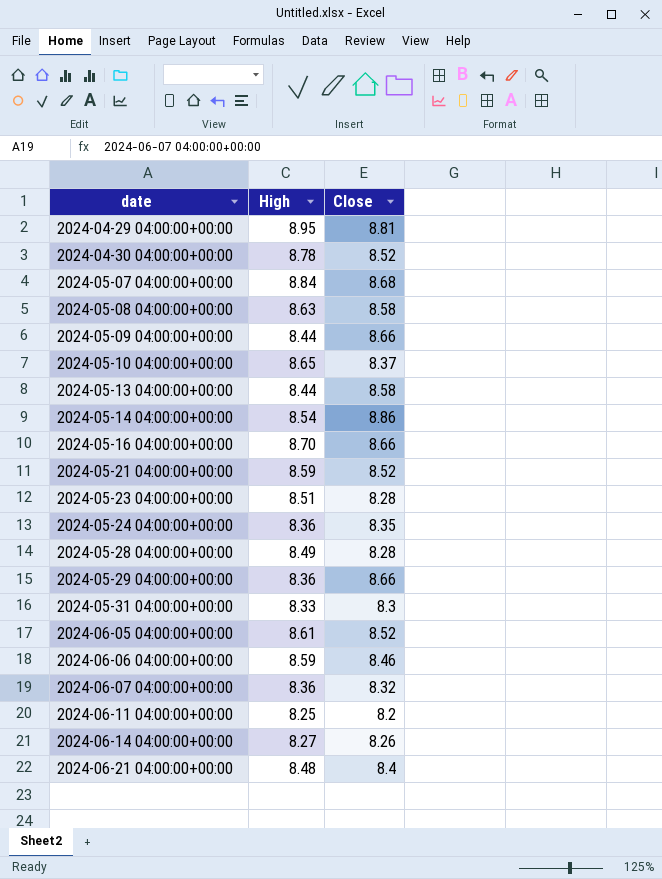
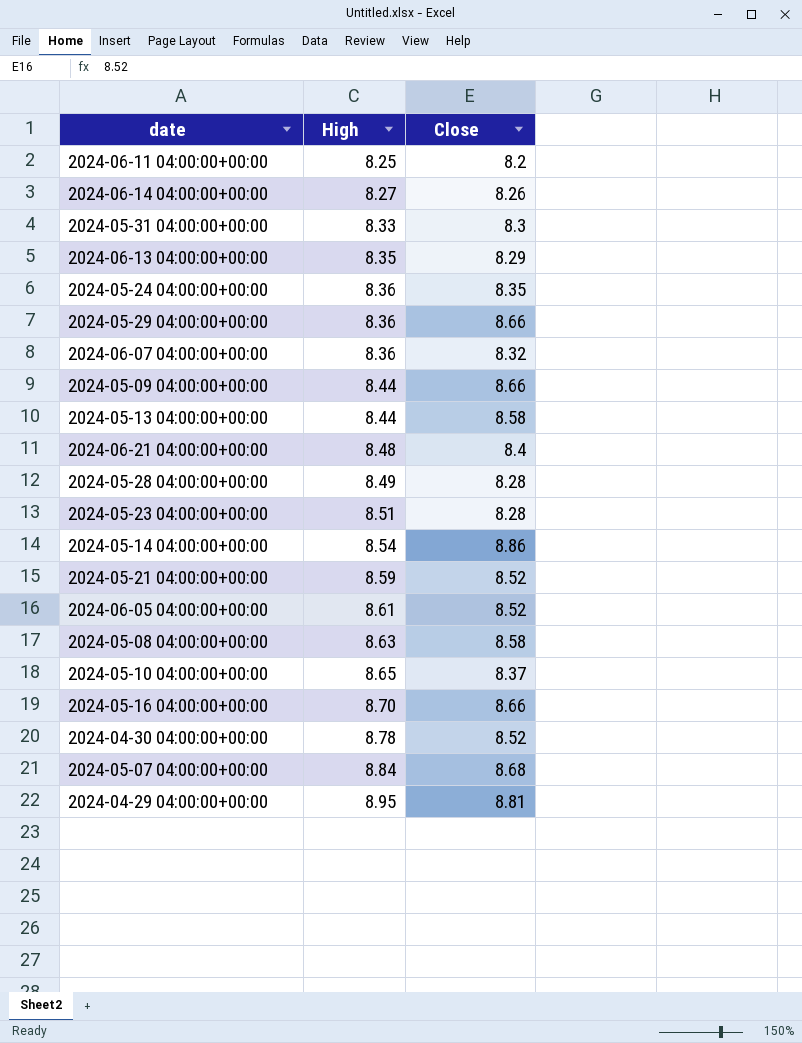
row order: date ascending -> High ascending
row 2024-06-06 04:00:00+00:00: 8.59 | 8.46 -> none
row 2024-06-13 04:00:00+00:00: none -> 8.35 | 8.29

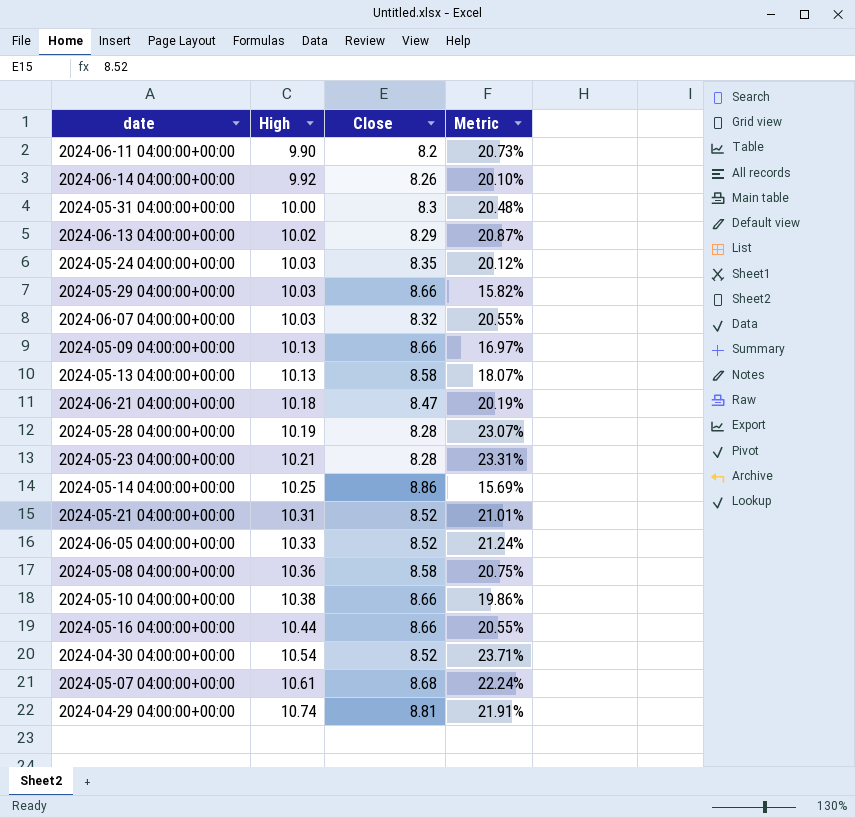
column Metric | formula: none -> ([High] - [Close]) / [Close]
2024-06-11 04:00:00+00:00 | High: 8.25 -> 9.90
2024-06-14 04:00:00+00:00 | High: 8.27 -> 9.92
2024-05-31 04:00:00+00:00 | High: 8.33 -> 10.00
2024-06-13 04:00:00+00:00 | High: 8.35 -> 10.02
2024-05-24 04:00:00+00:00 | High: 8.36 -> 10.03
2024-05-29 04:00:00+00:00 | High: 8.36 -> 10.03
2024-06-07 04:00:00+00:00 | High: 8.36 -> 10.03
2024-05-09 04:00:00+00:00 | High: 8.44 -> 10.13
2024-05-13 04:00:00+00:00 | High: 8.44 -> 10.13
2024-06-21 04:00:00+00:00 | High: 8.48 -> 10.18
2024-06-21 04:00:00+00:00 | Close: 8.4 -> 8.47
2024-05-28 04:00:00+00:00 | High: 8.49 -> 10.19
2024-05-23 04:00:00+00:00 | High: 8.51 -> 10.21
2024-05-14 04:00:00+00:00 | High: 8.54 -> 10.25
2024-05-21 04:00:00+00:00 | High: 8.59 -> 10.31
2024-06-05 04:00:00+00:00 | High: 8.61 -> 10.33
2024-05-08 04:00:00+00:00 | High: 8.63 -> 10.36
2024-05-10 04:00:00+00:00 | High: 8.65 -> 10.38
2024-05-10 04:00:00+00:00 | Close: 8.37 -> 8.66
2024-05-16 04:00:00+00:00 | High: 8.70 -> 10.44
2024-04-30 04:00:00+00:00 | High: 8.78 -> 10.54
2024-05-07 04:00:00+00:00 | High: 8.84 -> 10.61
2024-04-29 04:00:00+00:00 | High: 8.95 -> 10.74

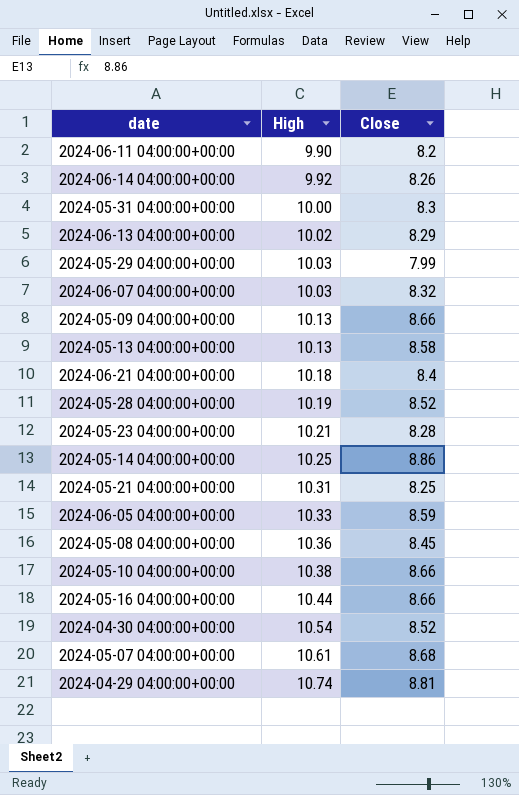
column Metric | formula: ([High] - [Close]) / [Close] -> none
row 2024-05-24 04:00:00+00:00: 10.03 | 8.35 | 20.12% -> none
2024-05-29 04:00:00+00:00 | Close: 8.66 -> 7.99
2024-06-21 04:00:00+00:00 | Close: 8.47 -> 8.4
2024-05-28 04:00:00+00:00 | Close: 8.28 -> 8.52
2024-05-21 04:00:00+00:00 | Close: 8.52 -> 8.25
2024-06-05 04:00:00+00:00 | Close: 8.52 -> 8.59
2024-05-08 04:00:00+00:00 | Close: 8.58 -> 8.45

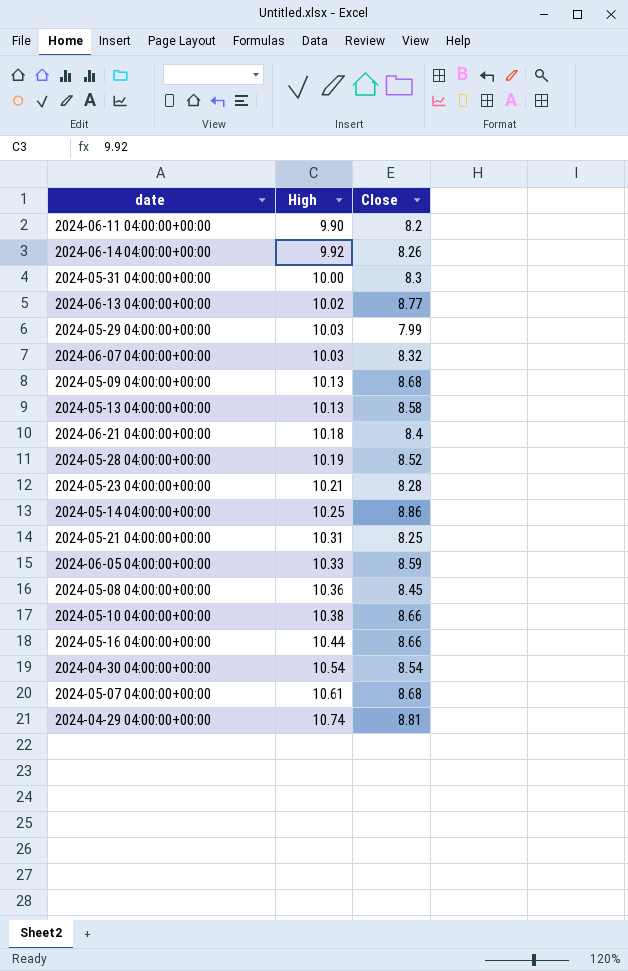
2024-06-13 04:00:00+00:00 | Close: 8.29 -> 8.77
2024-05-09 04:00:00+00:00 | Close: 8.66 -> 8.68
2024-04-30 04:00:00+00:00 | Close: 8.52 -> 8.54

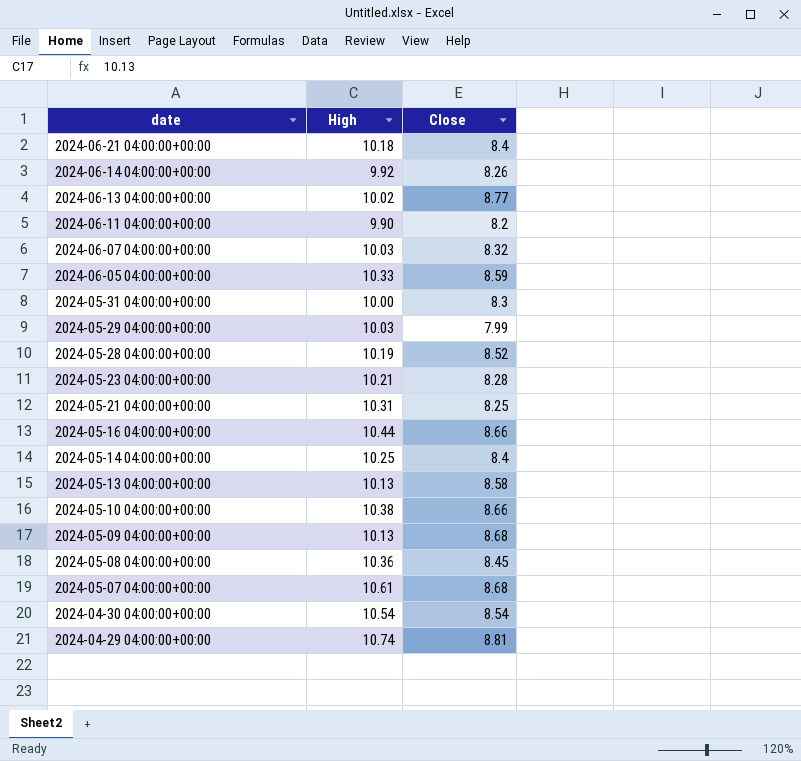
row order: High ascending -> date descending
2024-05-14 04:00:00+00:00 | Close: 8.86 -> 8.4

